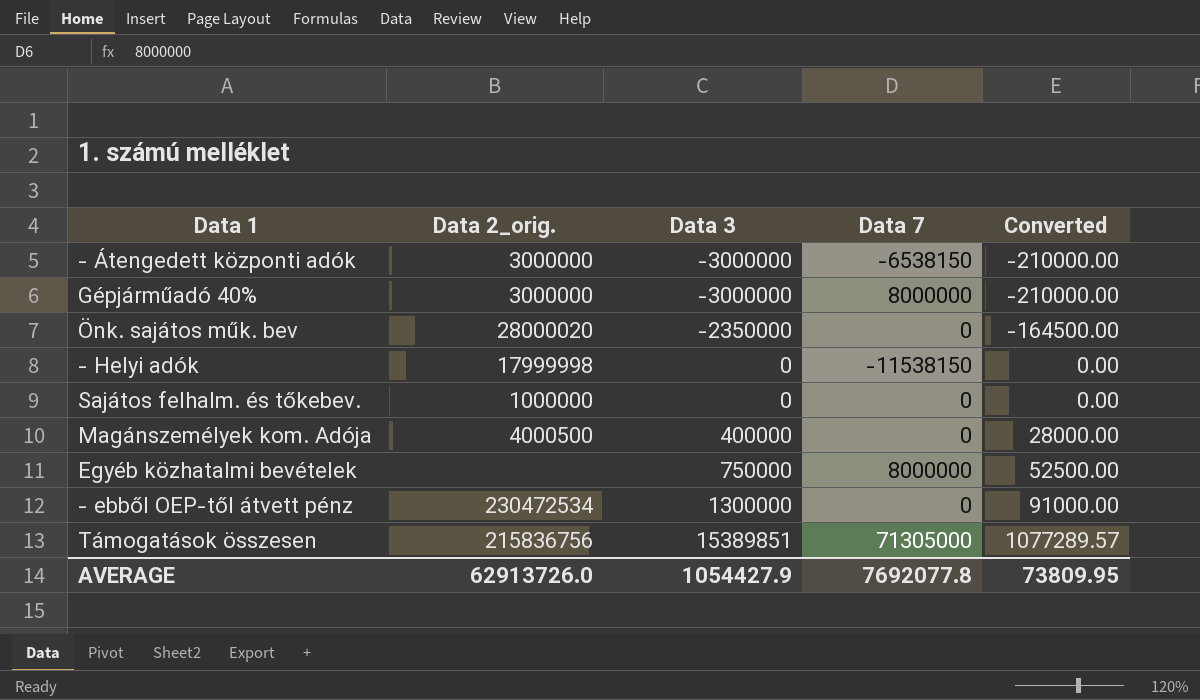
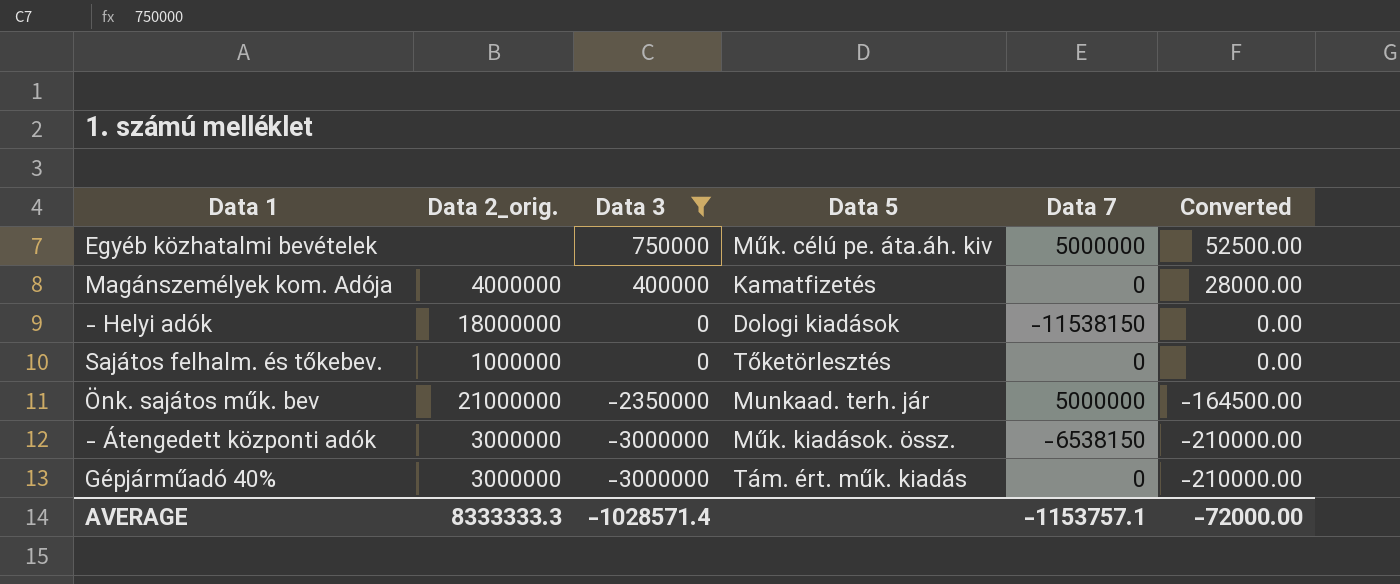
filter: none -> Data 3 <= 750000
row order: Data 3 ascending -> Data 3 descending
column Data 5 | position: none -> 4
Egyéb közhatalmi bevételek | Data 7: 8000000 -> 5000000
Magánszemélyek kom. Adója | Data 2_orig.: 4000500 -> 4000000
- Helyi adók | Data 2_orig.: 17999998 -> 18000000
Önk. sajátos műk. bev | Data 2_orig.: 28000020 -> 21000000
Önk. sajátos műk. bev | Data 7: 0 -> 5000000
Gépjárműadó 40% | Data 7: 8000000 -> 0
AVERAGE | Data 2_orig.: 62913726.0 -> 8333333.3
AVERAGE | Data 3: 1054427.9 -> -1028571.4
AVERAGE | Data 7: 7692077.8 -> -1153757.1
AVERAGE | Converted: 73809.95 -> -72000.00

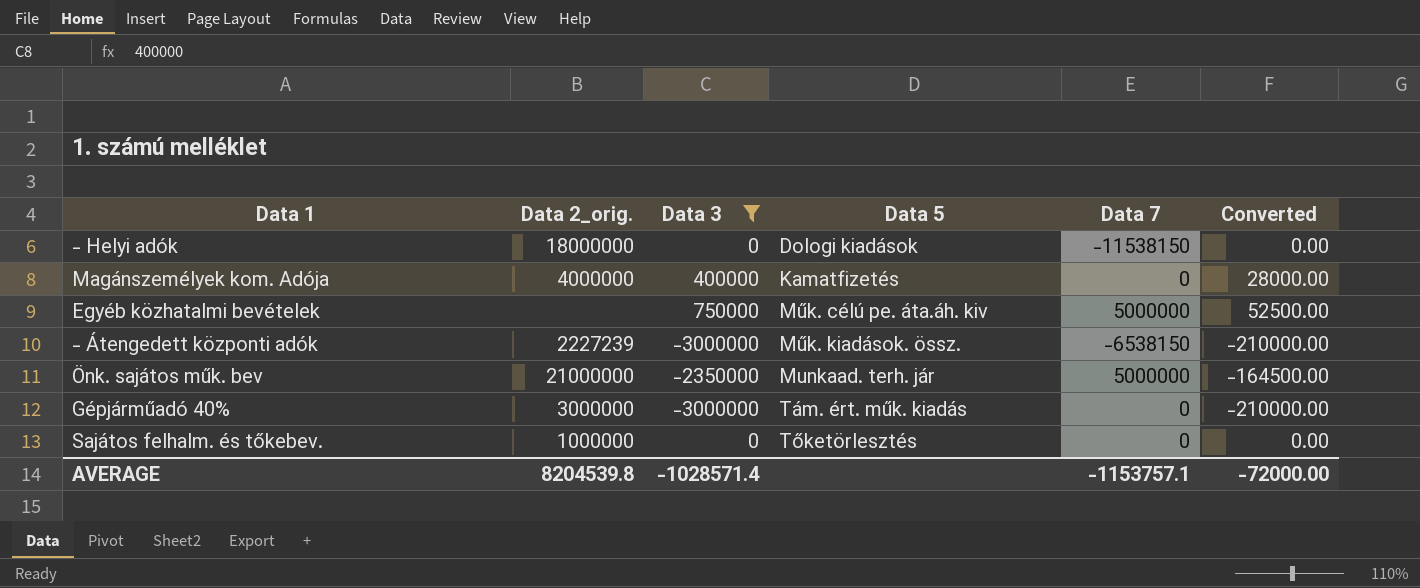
row order: Data 3 descending -> Data 5 ascending
- Átengedett központi adók | Data 2_orig.: 3000000 -> 2227239
AVERAGE | Data 2_orig.: 8333333.3 -> 8204539.8

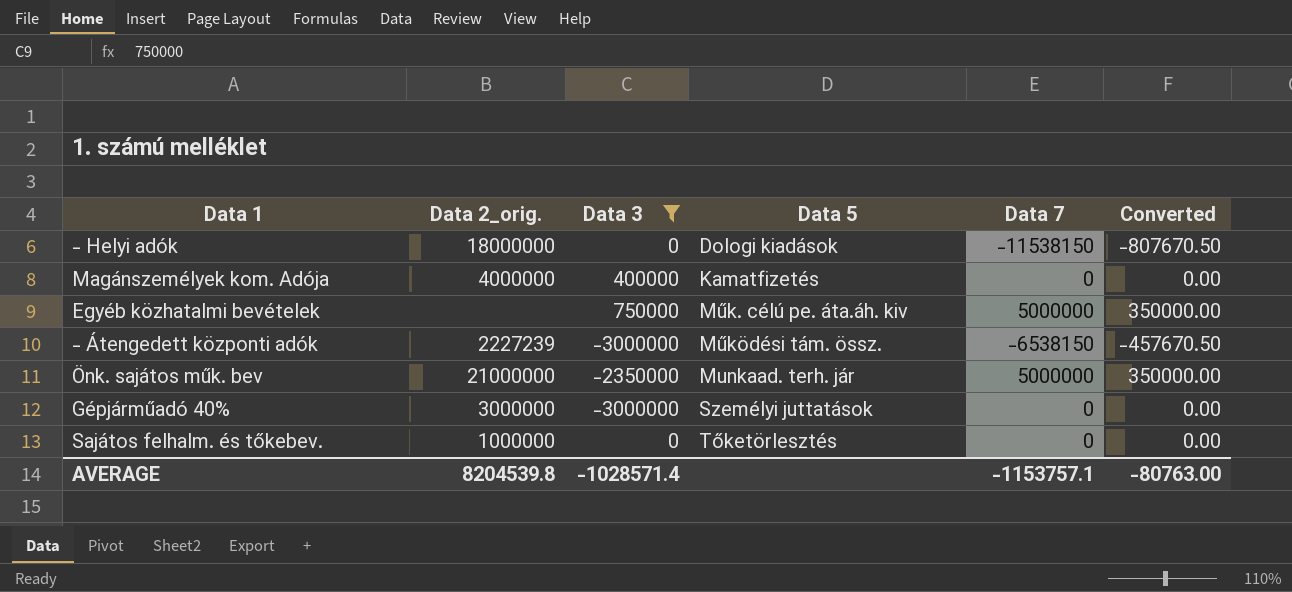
column Converted | formula: [Data 3] * 0.07 -> [Data 7] * 0.07
- Átengedett központi adók | Data 5: Műk. kiadások. össz. -> Működési tám. össz.
Gépjárműadó 40% | Data 5: Tám. ért. műk. kiadás -> Személyi juttatások
AVERAGE | Converted: -72000.00 -> -80763.00

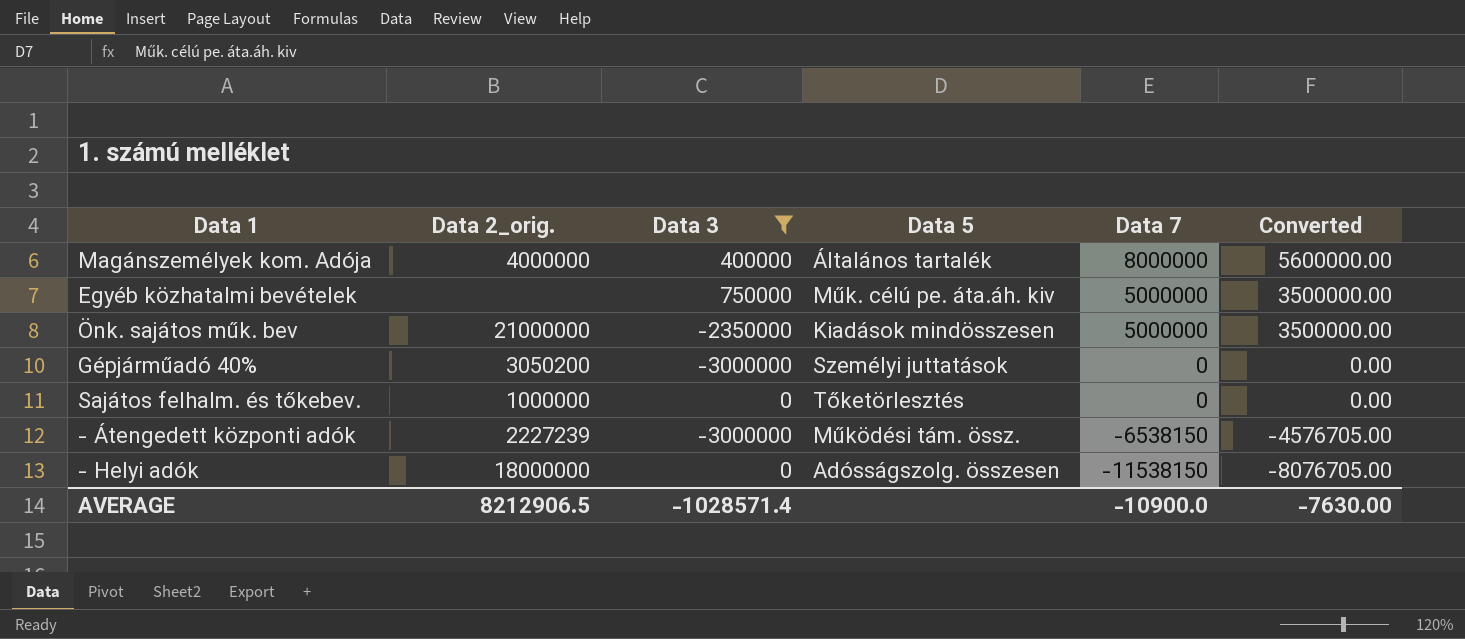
row order: Data 5 ascending -> Data 7 descending
column Converted | formula: [Data 7] * 0.07 -> [Data 7] * 0.7
Magánszemélyek kom. Adója | Data 5: Kamatfizetés -> Általános tartalék
Magánszemélyek kom. Adója | Data 7: 0 -> 8000000
Önk. sajátos műk. bev | Data 5: Munkaad. terh. jár -> Kiadások mindösszesen
Gépjárműadó 40% | Data 2_orig.: 3000000 -> 3050200
- Helyi adók | Data 5: Dologi kiadások -> Adósságszolg. összesen
AVERAGE | Data 2_orig.: 8204539.8 -> 8212906.5
AVERAGE | Data 7: -1153757.1 -> -10900.0
AVERAGE | Converted: -80763.00 -> -7630.00

